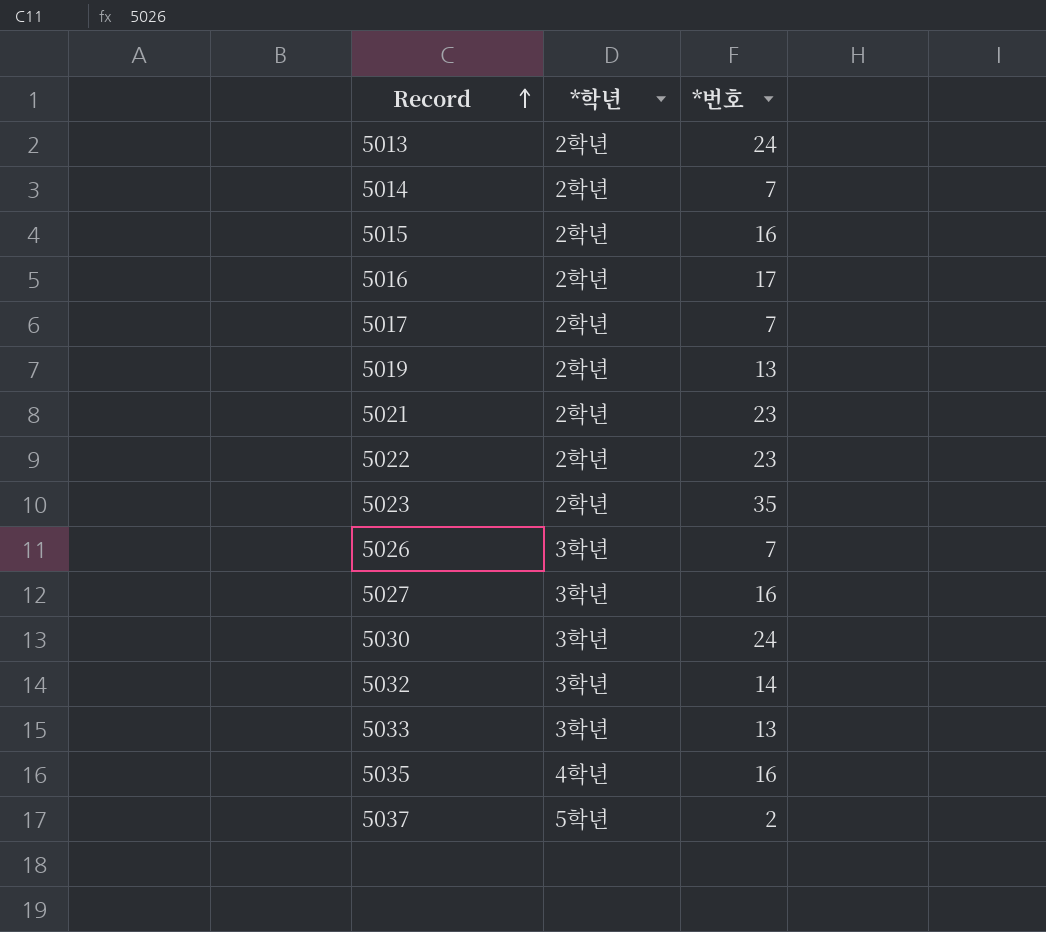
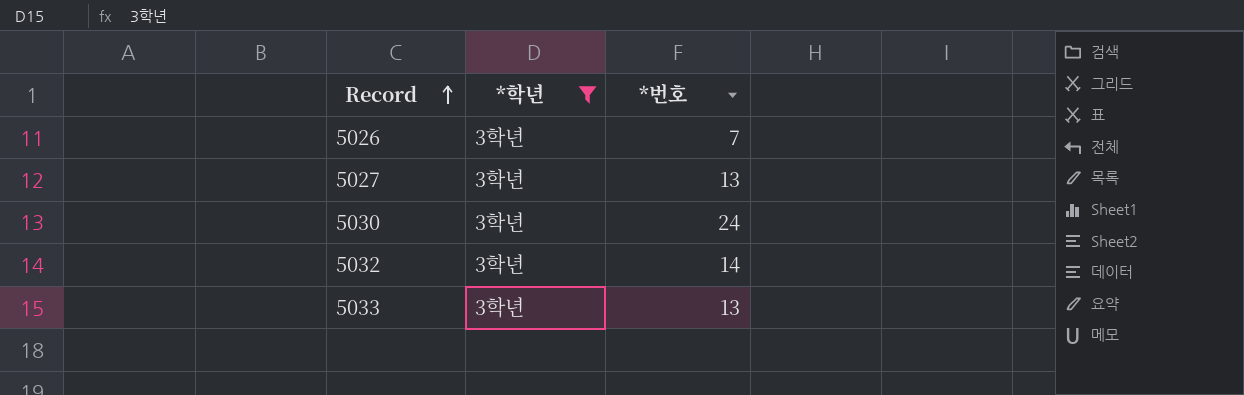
filter: none -> *학년 = 3학년
5027 | *번호: 16 -> 13

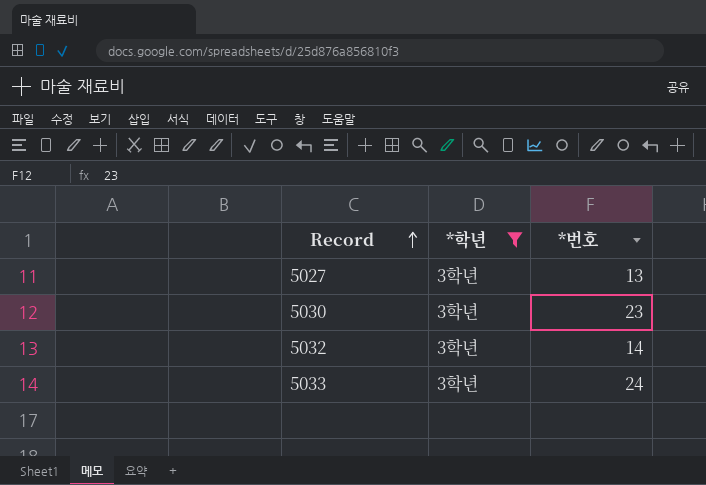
row 5026: 3학년 | 7 -> none
5030 | *번호: 24 -> 23
5033 | *번호: 13 -> 24

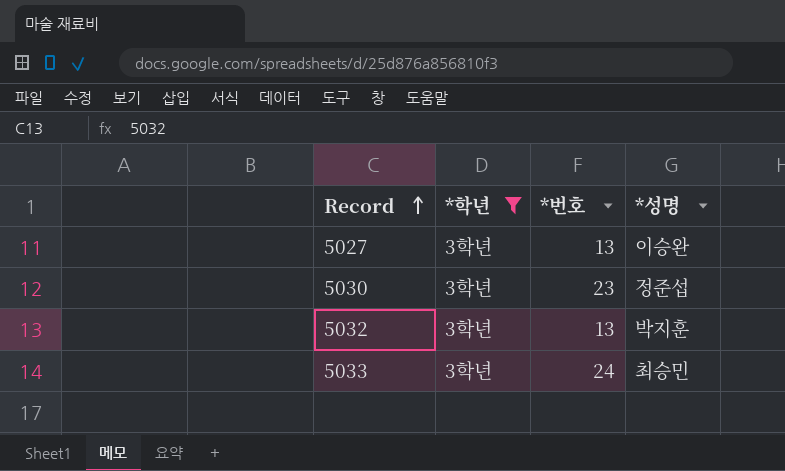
column *성명 | position: none -> 4
5032 | *번호: 14 -> 13

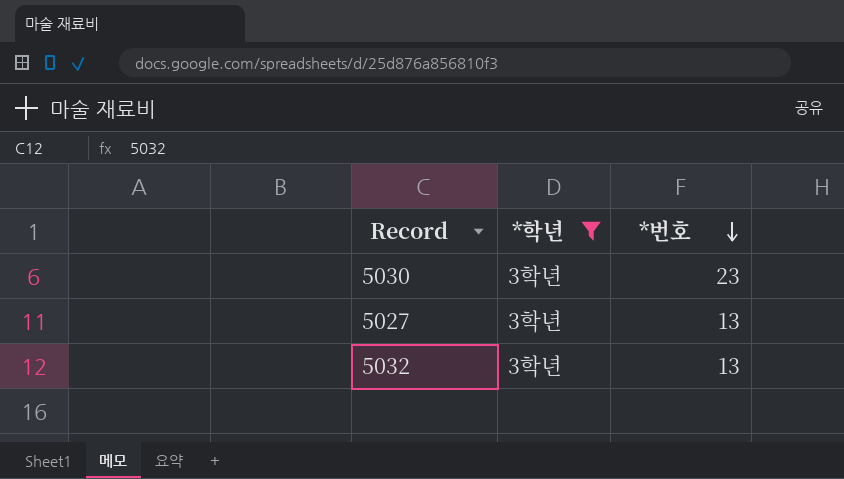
row order: Record ascending -> *번호 descending
column *성명 | position: 4 -> none
row 5033: 3학년 | 24 | 최승민 -> none

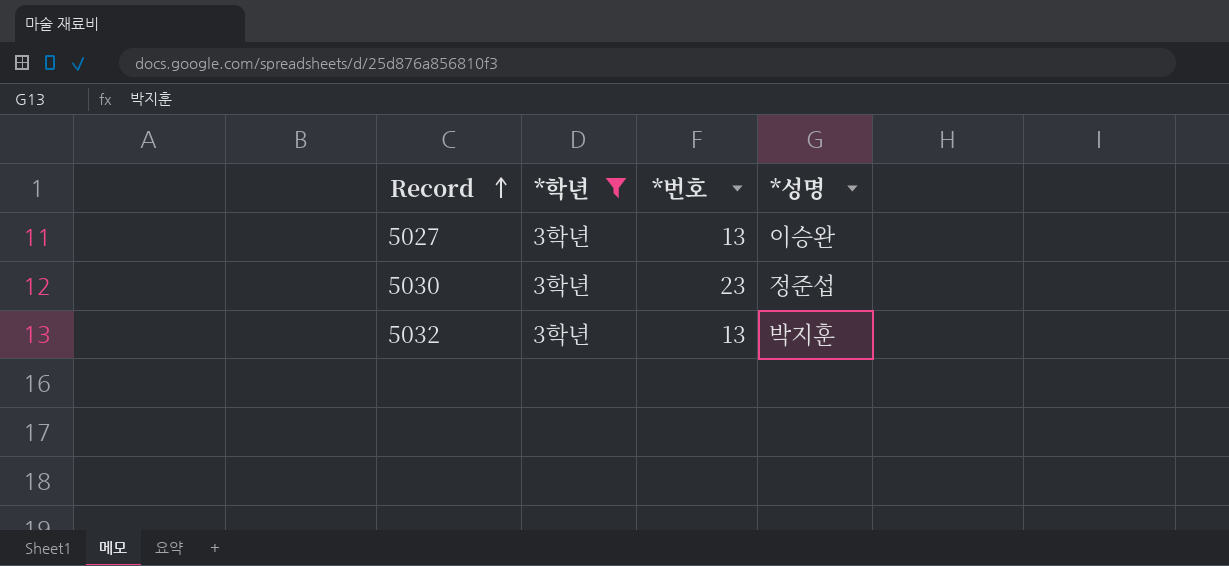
row order: *번호 descending -> Record ascending
column *성명 | position: none -> 4

